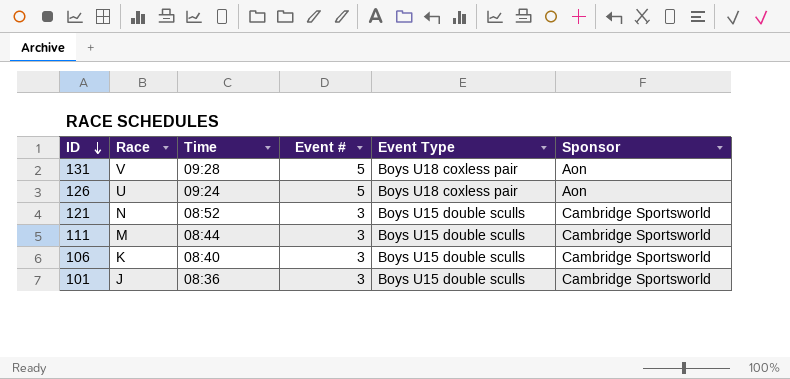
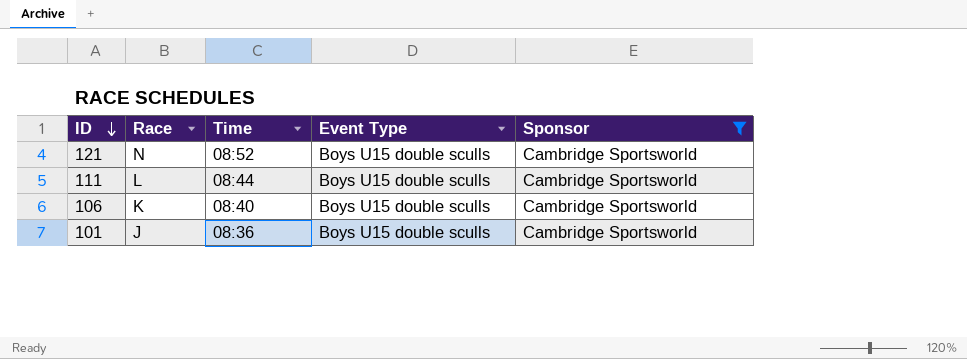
filter: none -> Sponsor = Cambridge Sportsworld
column Event # | position: 4 -> none
111 | Race: M -> L

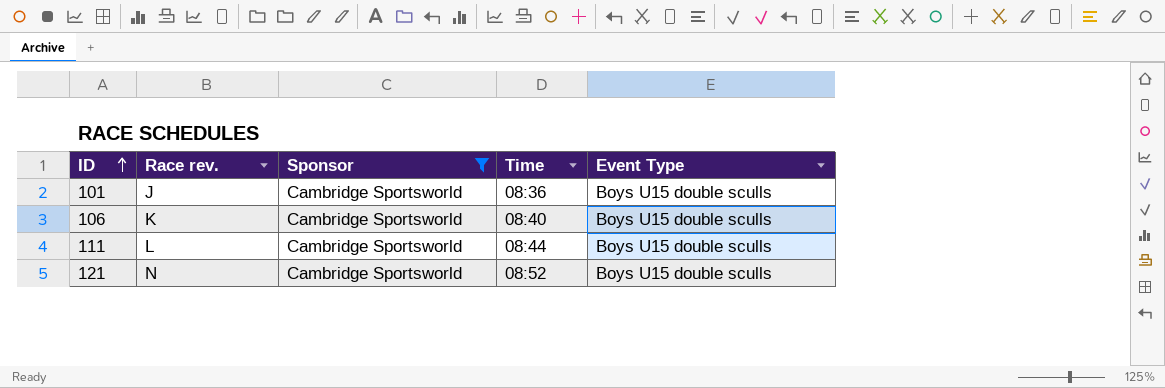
row order: ID descending -> ID ascending
column name: Race -> Race rev.
column Sponsor | position: 5 -> 3

